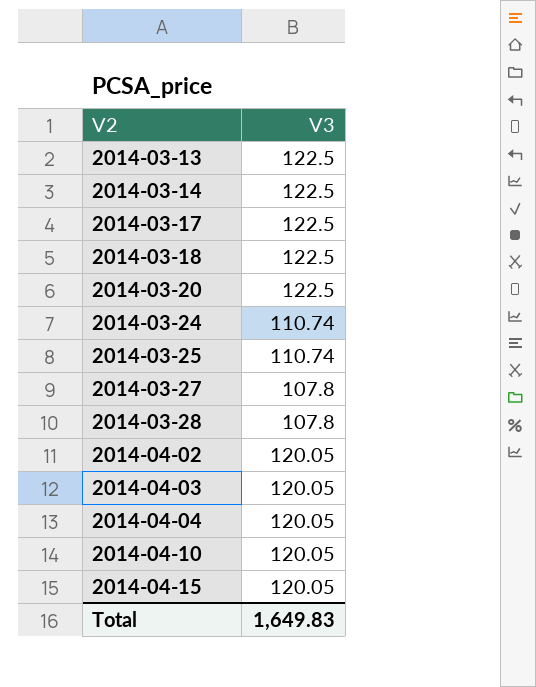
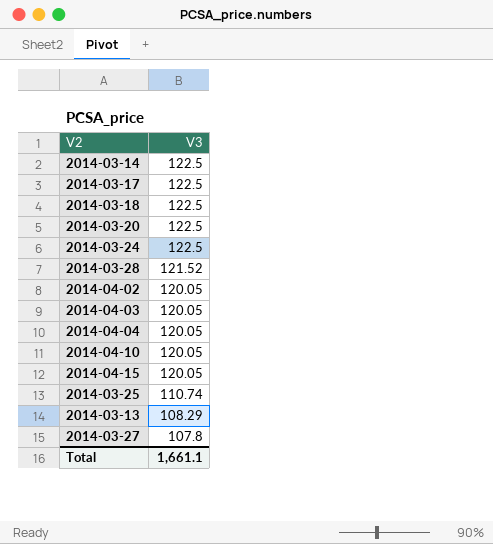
row order: V2 ascending -> V3 descending
2014-03-24 | V3: 110.74 -> 122.5
2014-03-28 | V3: 107.8 -> 121.52
2014-03-13 | V3: 122.5 -> 108.29
Total | V3: 1,649.83 -> 1,661.1

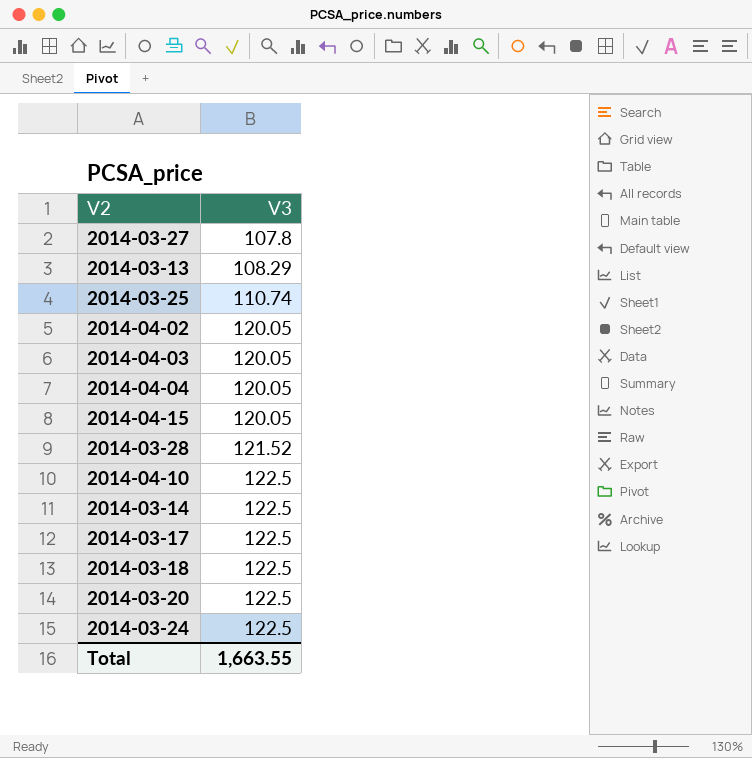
row order: V3 descending -> V3 ascending
2014-04-10 | V3: 120.05 -> 122.5
Total | V3: 1,661.1 -> 1,663.55

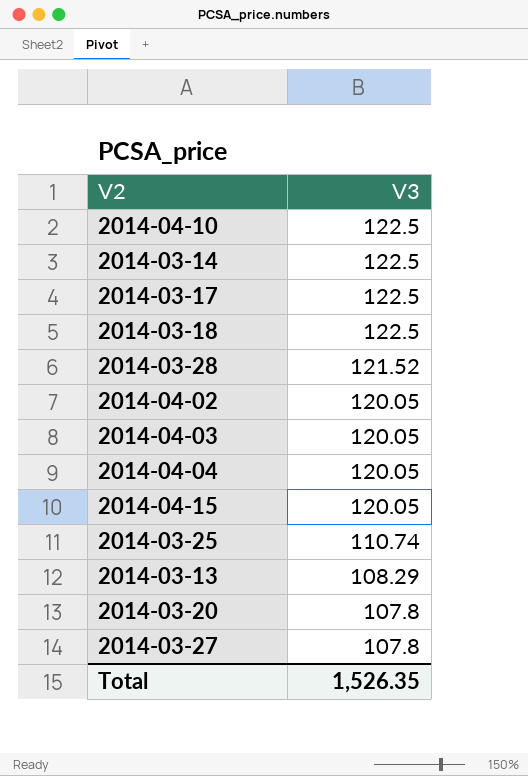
row order: V3 ascending -> V3 descending
row 2014-03-24: 122.5 -> none
2014-03-20 | V3: 122.5 -> 107.8
Total | V3: 1,663.55 -> 1,526.35

